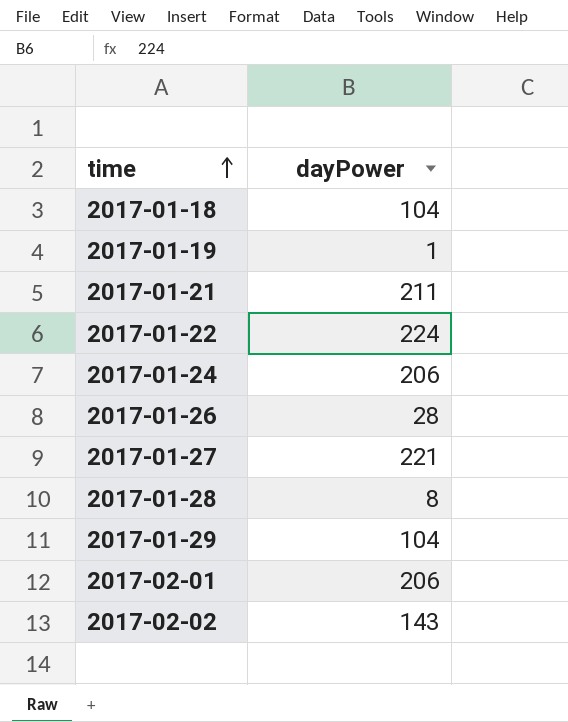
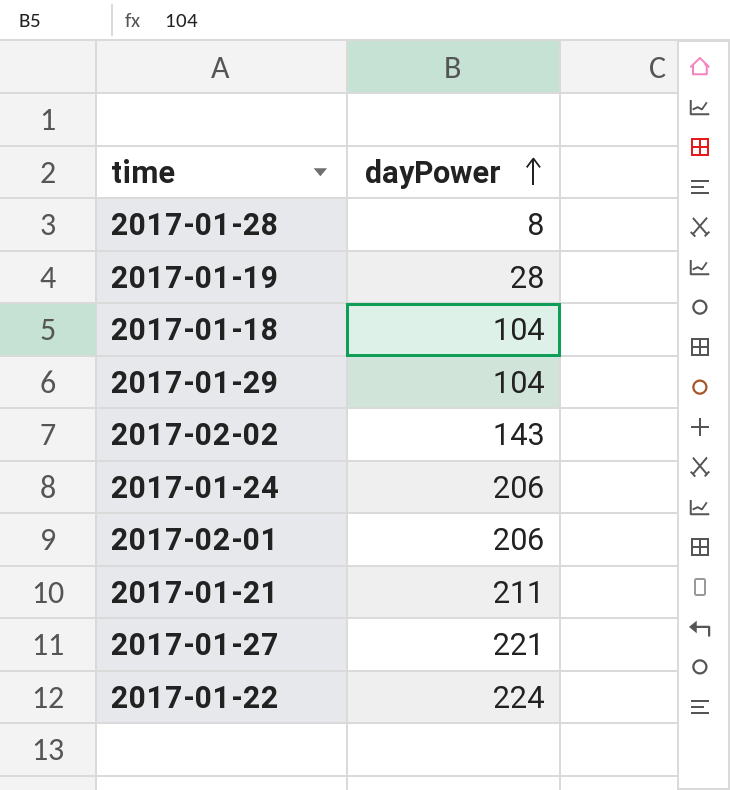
row order: time ascending -> dayPower ascending
row 2017-01-26: 28 -> none
2017-01-19 | dayPower: 1 -> 28

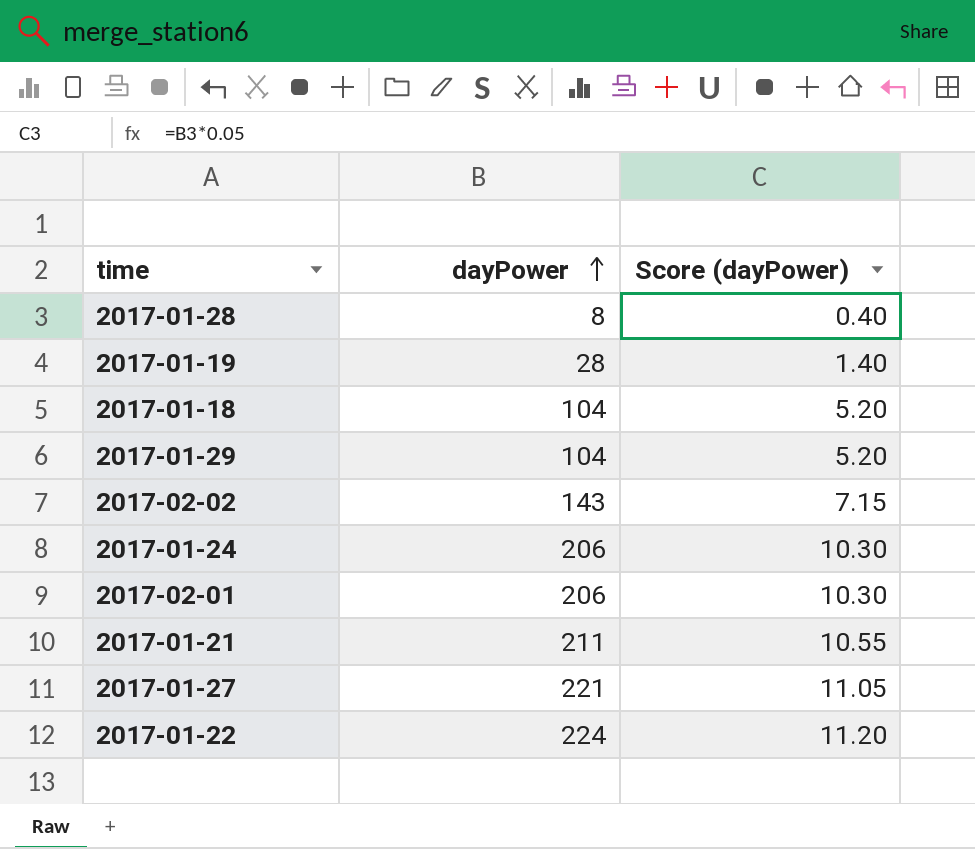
column Score (dayPower) | formula: none -> [dayPower] * 0.05

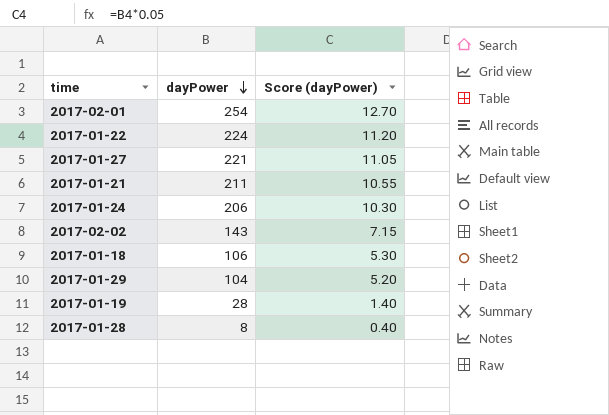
row order: dayPower ascending -> dayPower descending
2017-02-01 | dayPower: 206 -> 254
2017-02-01 | Score (dayPower): 10.30 -> 12.70
2017-01-18 | dayPower: 104 -> 106
2017-01-18 | Score (dayPower): 5.20 -> 5.30

